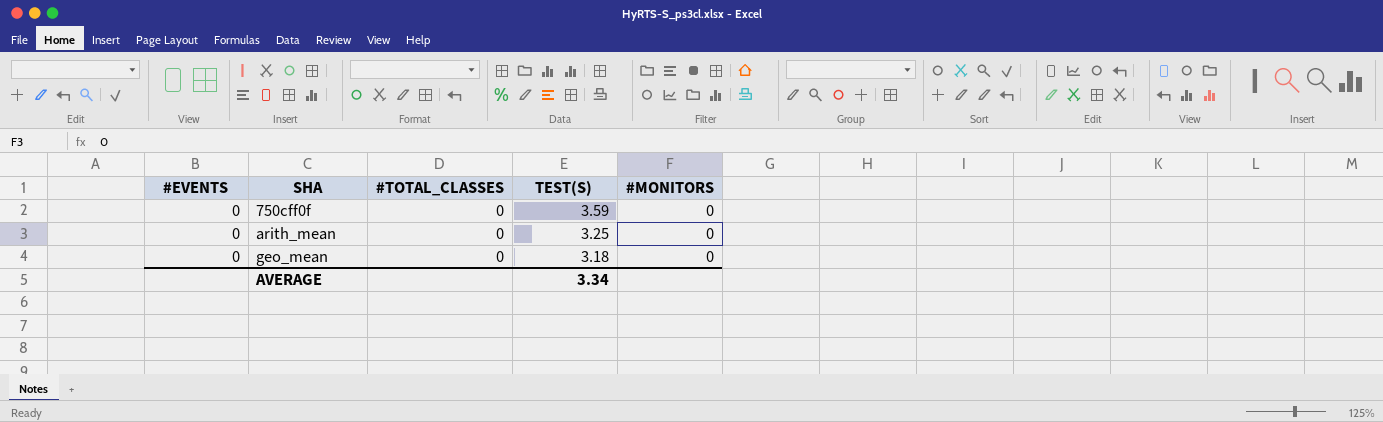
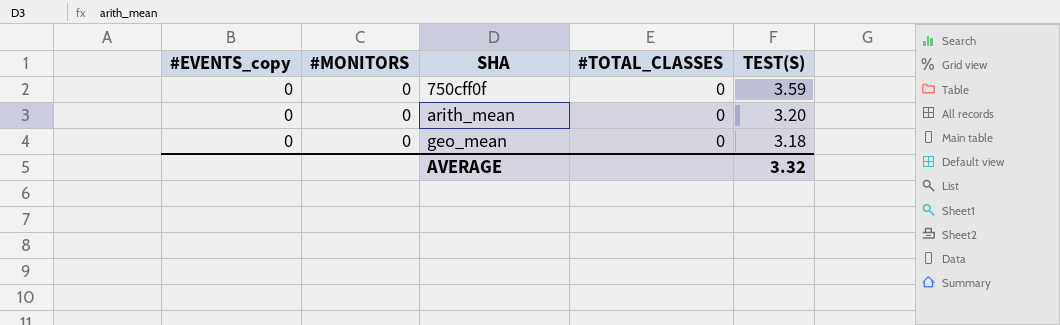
column name: #EVENTS -> #EVENTS_copy
column #MONITORS | position: 5 -> 2
arith_mean | TEST(S): 3.25 -> 3.20
AVERAGE | TEST(S): 3.34 -> 3.32

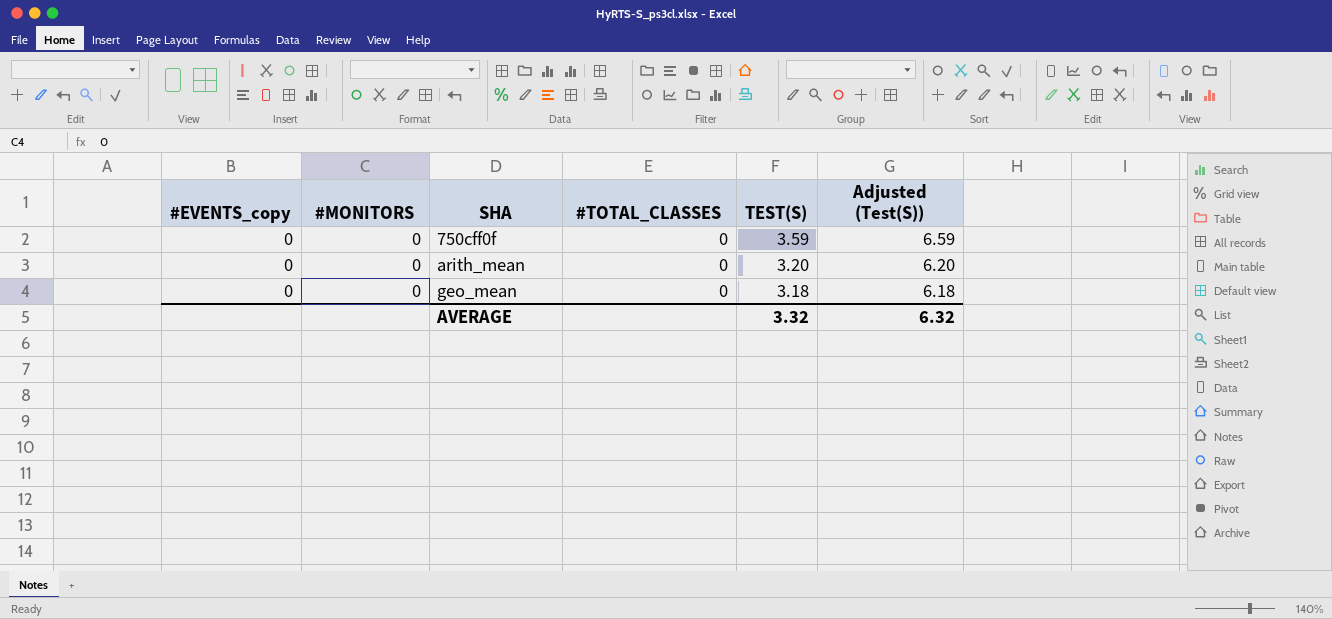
column Adjusted (Test(S)) | formula: none -> [TEST(S)] + 3

